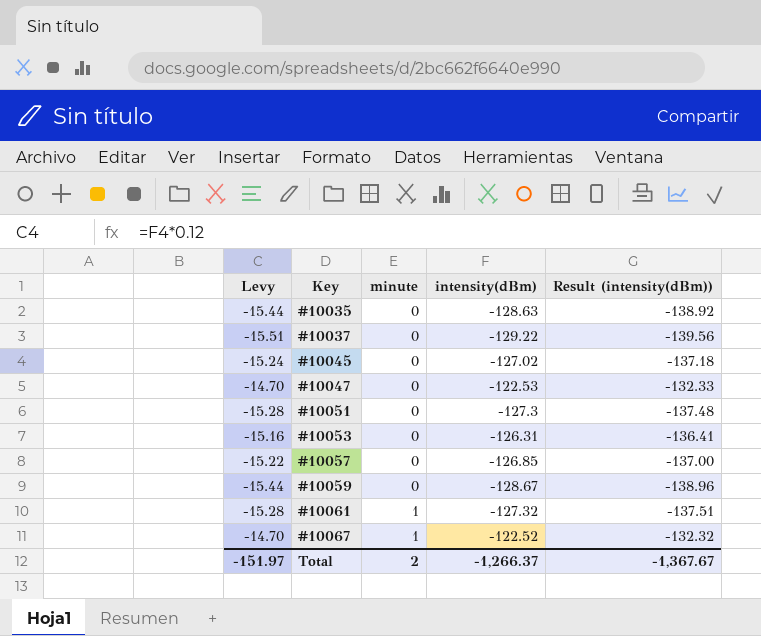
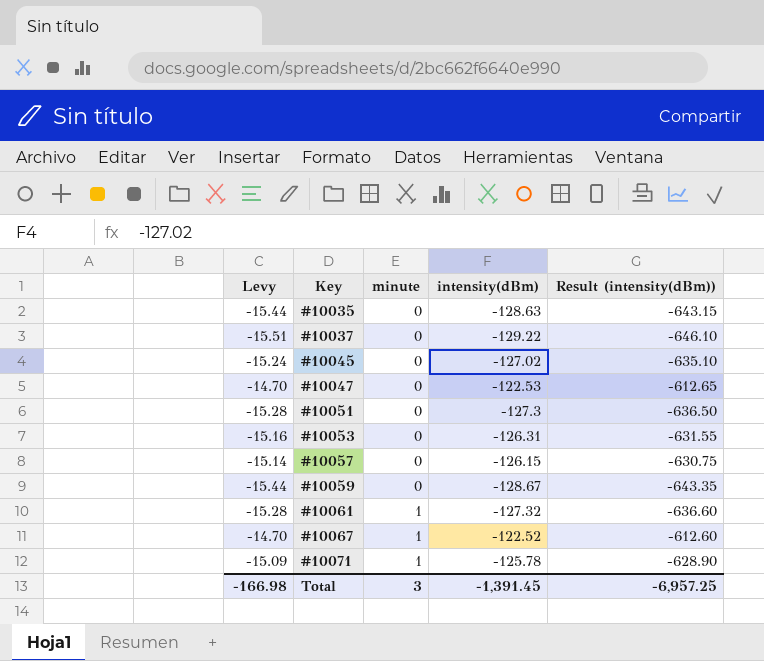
column Result (intensity(dBm)) | formula: [intensity(dBm)] * 1.08 -> [intensity(dBm)] * 5
#10057 | Levy: -15.22 -> -15.14
#10057 | intensity(dBm): -126.85 -> -126.15
row #10071: none -> -15.09 | 1 | -125.78 | -628.90
Total | Levy: -151.97 -> -166.98
Total | minute: 2 -> 3
Total | intensity(dBm): -1,266.37 -> -1,391.45
Total | Result (intensity(dBm)): -1,367.67 -> -6,957.25

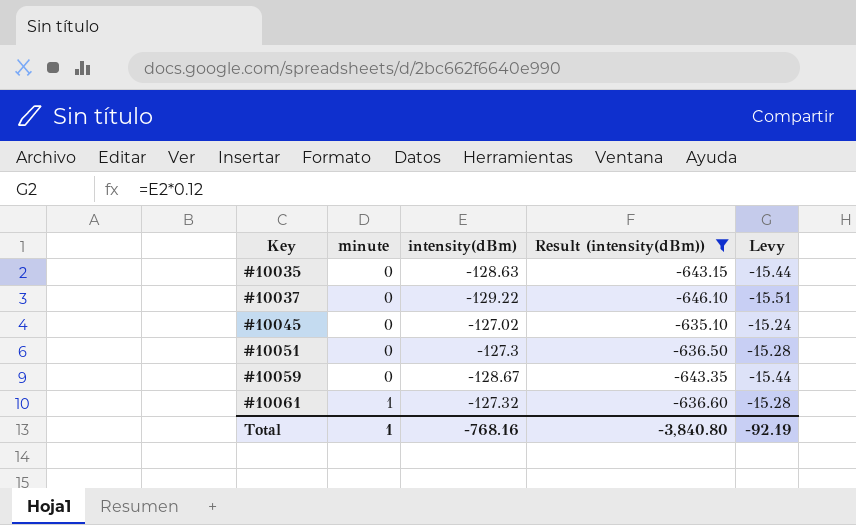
filter: none -> Result (intensity(dBm)) <= -635.10
column Levy | position: 1 -> 5
Total | minute: 3 -> 1
Total | intensity(dBm): -1,391.45 -> -768.16
Total | Result (intensity(dBm)): -6,957.25 -> -3,840.80
Total | Levy: -166.98 -> -92.19

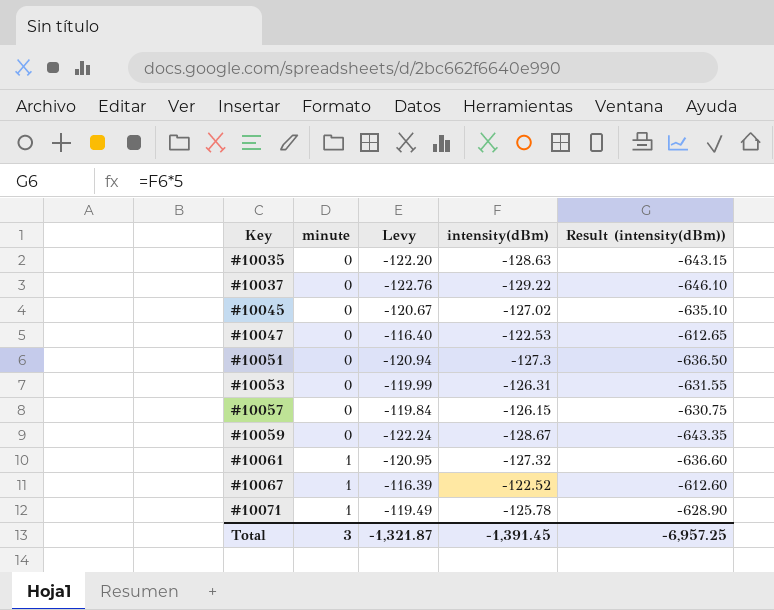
filter: Result (intensity(dBm)) <= -635.10 -> none
column Levy | formula: [intensity(dBm)] * 0.12 -> [intensity(dBm)] * 0.95
column Levy | position: 5 -> 3
Total | minute: 1 -> 3
Total | Levy: -92.19 -> -1,321.87
Total | intensity(dBm): -768.16 -> -1,391.45
Total | Result (intensity(dBm)): -3,840.80 -> -6,957.25

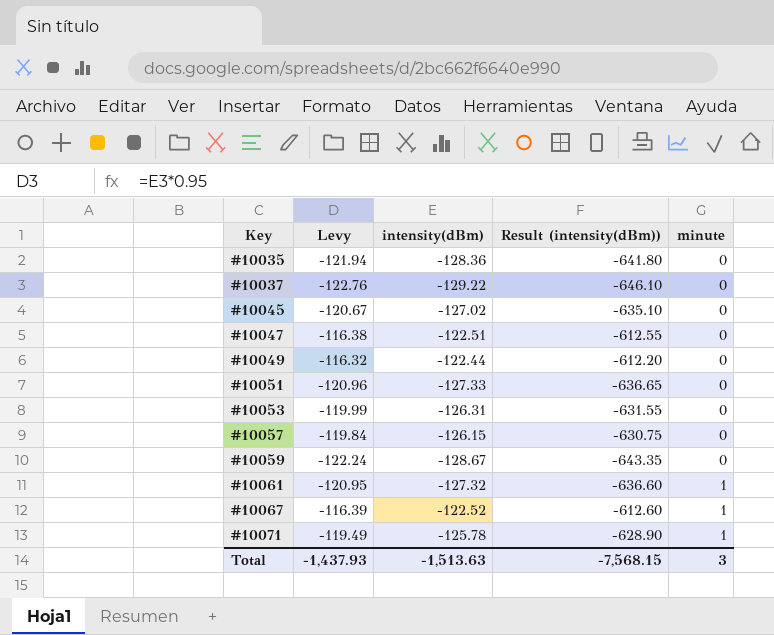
column minute | position: 2 -> 5
#10035 | Levy: -122.20 -> -121.94
#10035 | intensity(dBm): -128.63 -> -128.36
#10035 | Result (intensity(dBm)): -643.15 -> -641.80
#10047 | Levy: -116.40 -> -116.38
#10047 | intensity(dBm): -122.53 -> -122.51
#10047 | Result (intensity(dBm)): -612.65 -> -612.55
row #10049: none -> -116.32 | -122.44 | -612.20 | 0
#10051 | Levy: -120.94 -> -120.96
#10051 | intensity(dBm): -127.3 -> -127.33
#10051 | Result (intensity(dBm)): -636.50 -> -636.65
Total | Levy: -1,321.87 -> -1,437.93
Total | intensity(dBm): -1,391.45 -> -1,513.63
Total | Result (intensity(dBm)): -6,957.25 -> -7,568.15

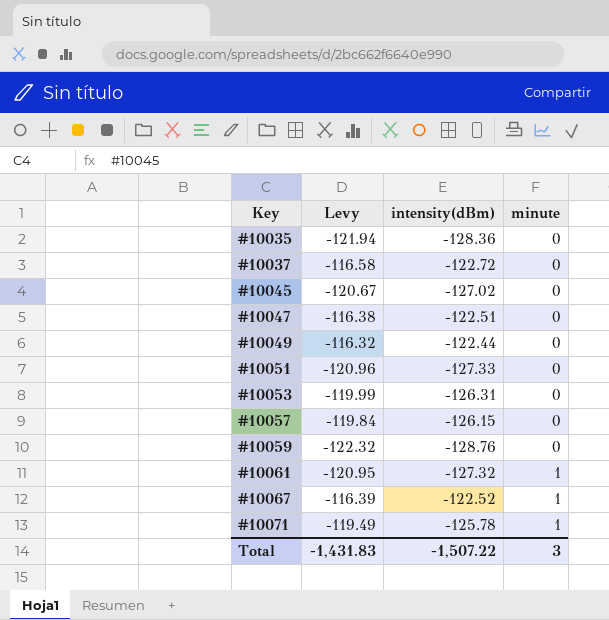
column Result (intensity(dBm)) | formula: [intensity(dBm)] * 5 -> none
#10037 | Levy: -122.76 -> -116.58
#10037 | intensity(dBm): -129.22 -> -122.72
#10059 | Levy: -122.24 -> -122.32
#10059 | intensity(dBm): -128.67 -> -128.76
Total | Levy: -1,437.93 -> -1,431.83
Total | intensity(dBm): -1,513.63 -> -1,507.22

